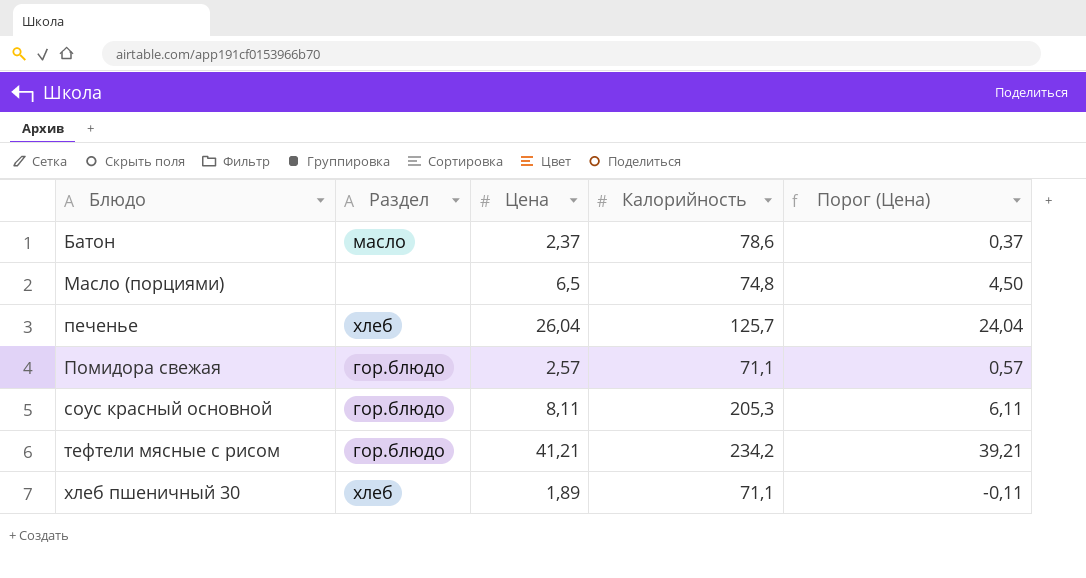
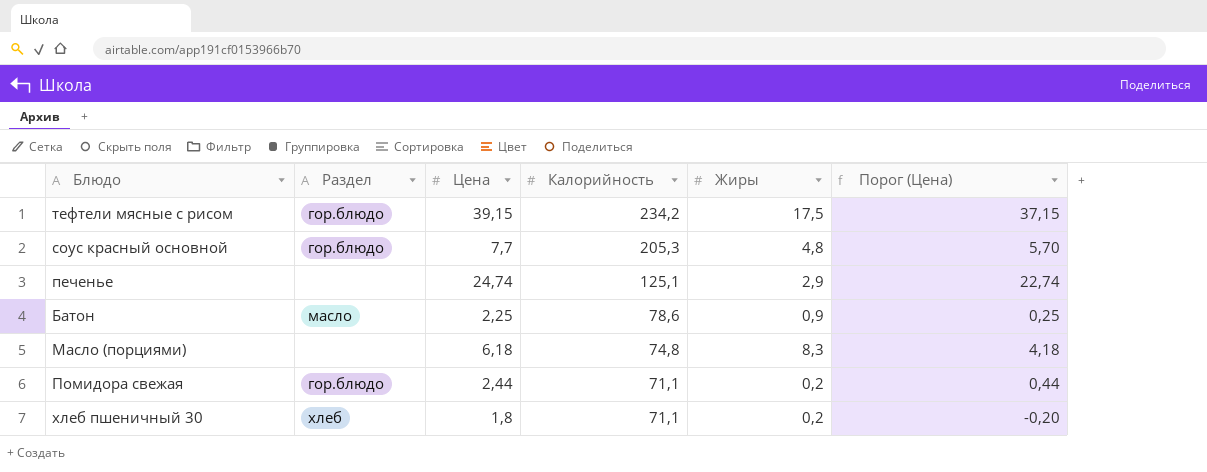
row order: Блюдо ascending -> Калорийность descending
column Жиры | position: none -> 5
тефтели мясные с рисом | Цена: 41,21 -> 39,15
тефтели мясные с рисом | Порог (Цена): 39,21 -> 37,15
соус красный основной | Цена: 8,11 -> 7,7
соус красный основной | Порог (Цена): 6,11 -> 5,70
печенье | Раздел: хлеб -> none
печенье | Цена: 26,04 -> 24,74
печенье | Калорийность: 125,7 -> 125,1
печенье | Порог (Цена): 24,04 -> 22,74
Батон | Цена: 2,37 -> 2,25
Батон | Порог (Цена): 0,37 -> 0,25
Масло (порциями) | Цена: 6,5 -> 6,18
Масло (порциями) | Порог (Цена): 4,50 -> 4,18
Помидора свежая | Цена: 2,57 -> 2,44
Помидора свежая | Порог (Цена): 0,57 -> 0,44
хлеб пшеничный 30 | Цена: 1,89 -> 1,8
хлеб пшеничный 30 | Порог (Цена): -0,11 -> -0,20

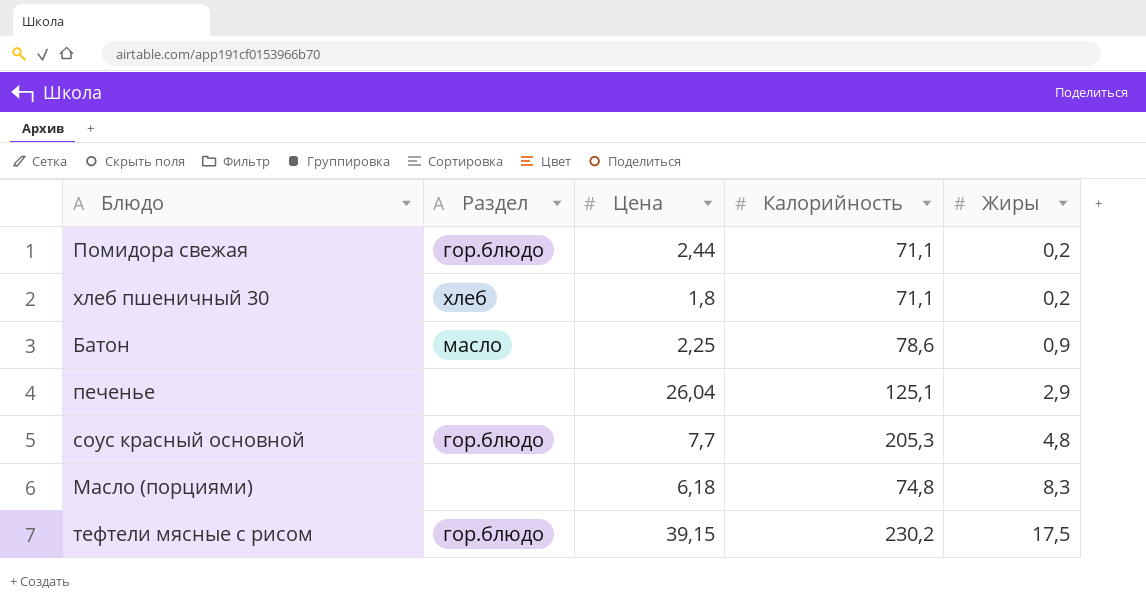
row order: Калорийность descending -> Жиры ascending
column Порог (Цена) | formula: [Цена] - 2 -> none
печенье | Цена: 24,74 -> 26,04
тефтели мясные с рисом | Калорийность: 234,2 -> 230,2

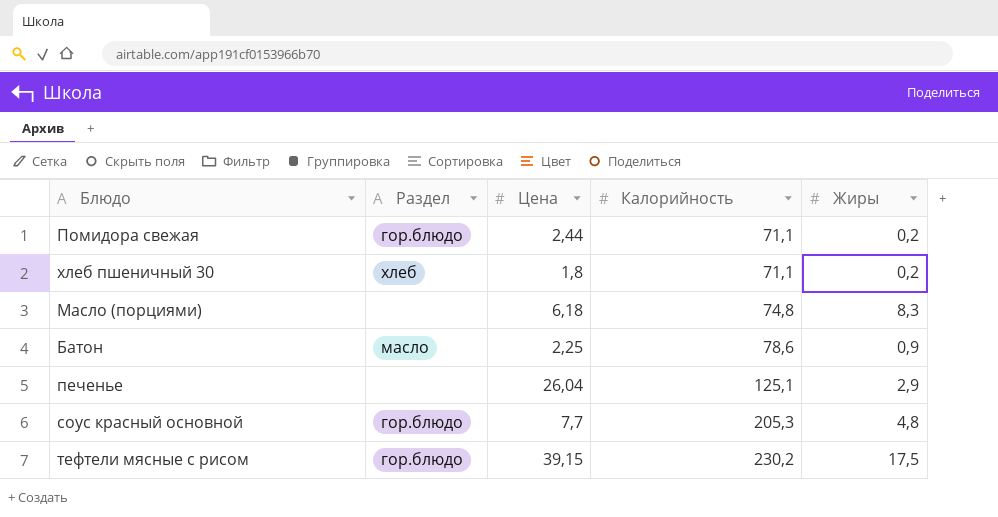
row order: Жиры ascending -> Калорийность ascending

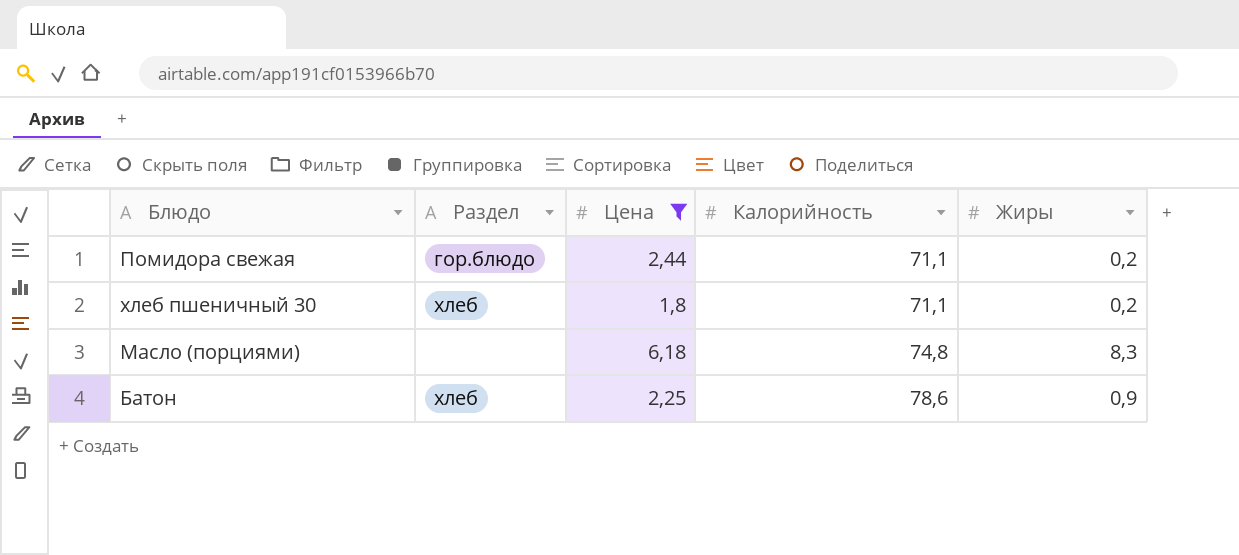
filter: none -> Цена <= 6,18
Батон | Раздел: масло -> хлеб

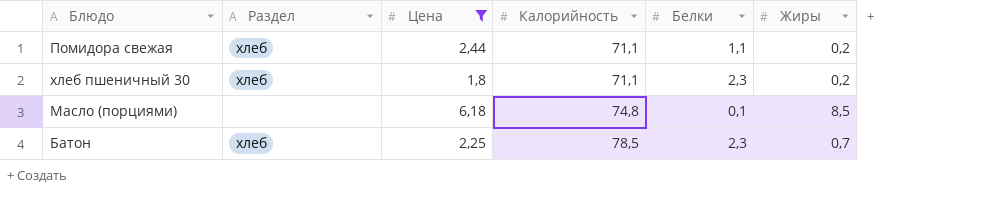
column Белки | position: none -> 5
Помидора свежая | Раздел: гор.блюдо -> хлеб
Масло (порциями) | Жиры: 8,3 -> 8,5
Батон | Калорийность: 78,6 -> 78,5
Батон | Жиры: 0,9 -> 0,7

